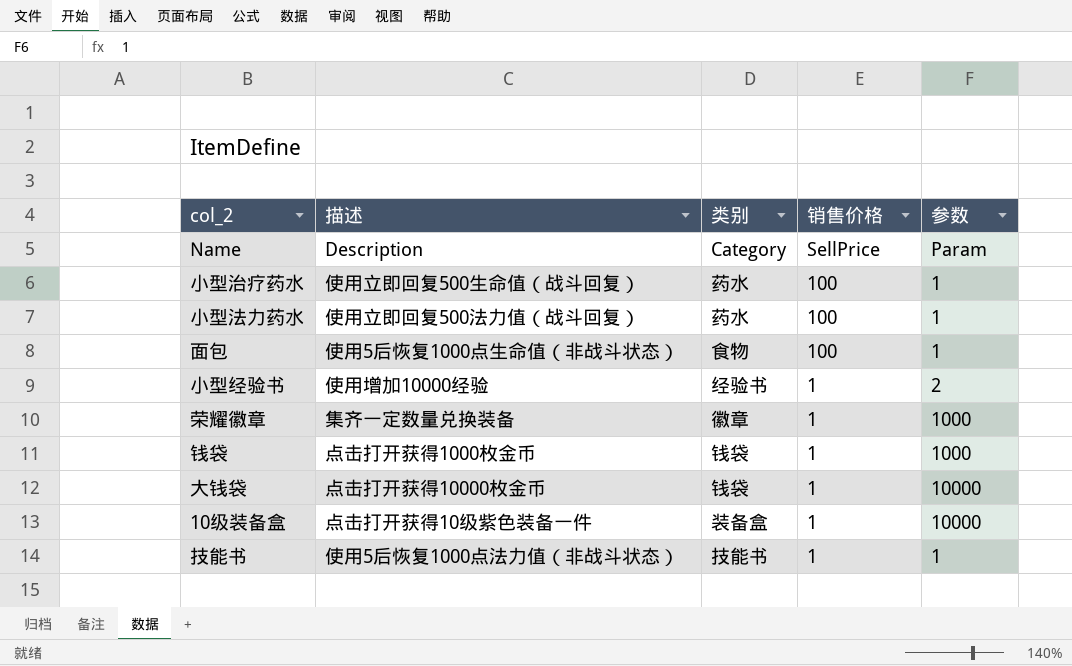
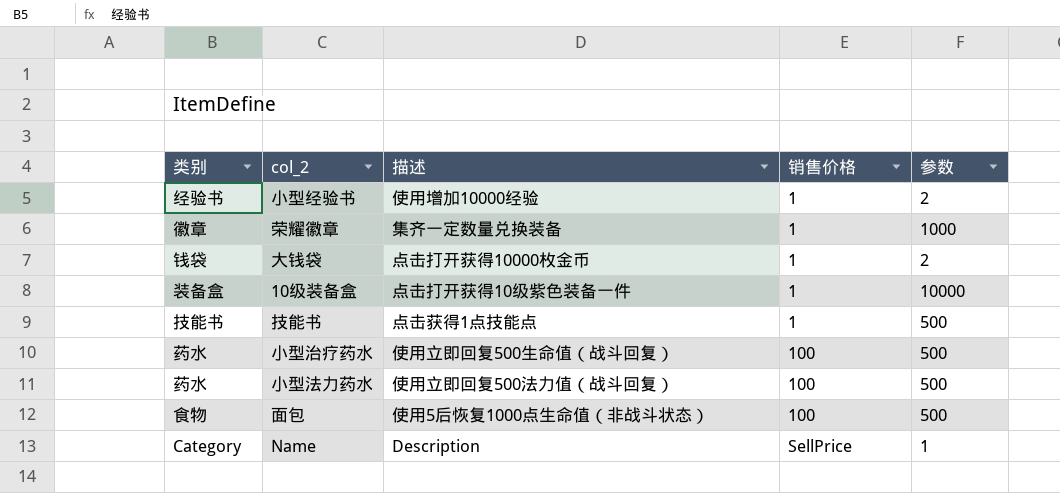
row order: 销售价格 descending -> 销售价格 ascending
column 类别 | position: 3 -> 1
row 钱袋: 点击打开获得1000枚金币 | 钱袋 | 1 | 1000 -> none
大钱袋 | 参数: 10000 -> 2
技能书 | 描述: 使用5后恢复1000点法力值（非战斗状态） -> 点击获得1点技能点
技能书 | 参数: 1 -> 500
小型治疗药水 | 参数: 1 -> 500
小型法力药水 | 参数: 1 -> 500
面包 | 参数: 1 -> 500
Name | 参数: Param -> 1

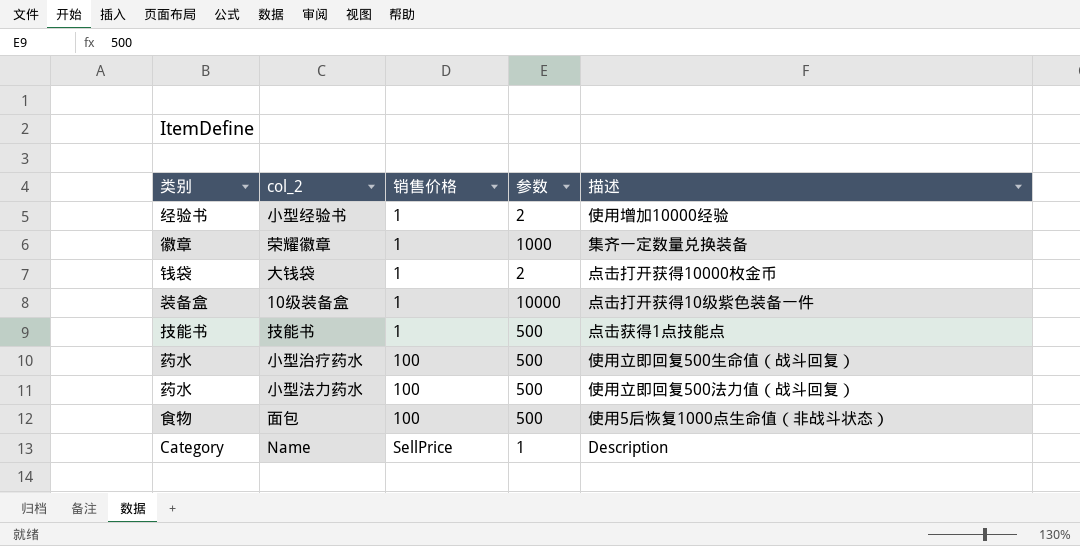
column 描述 | position: 3 -> 5

